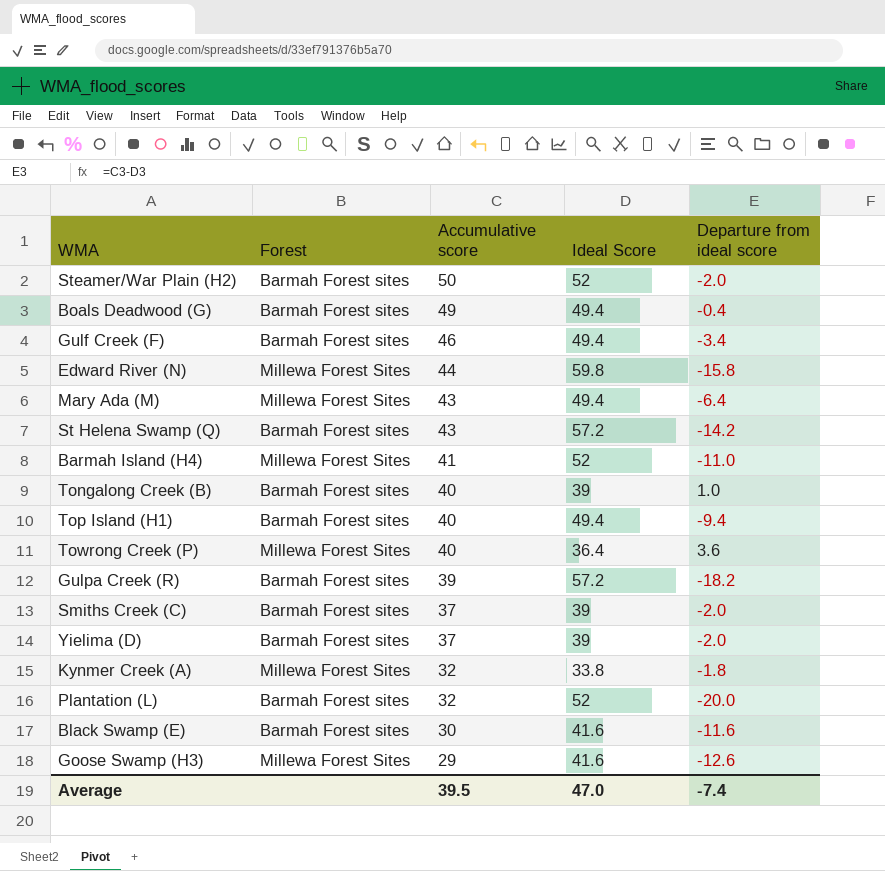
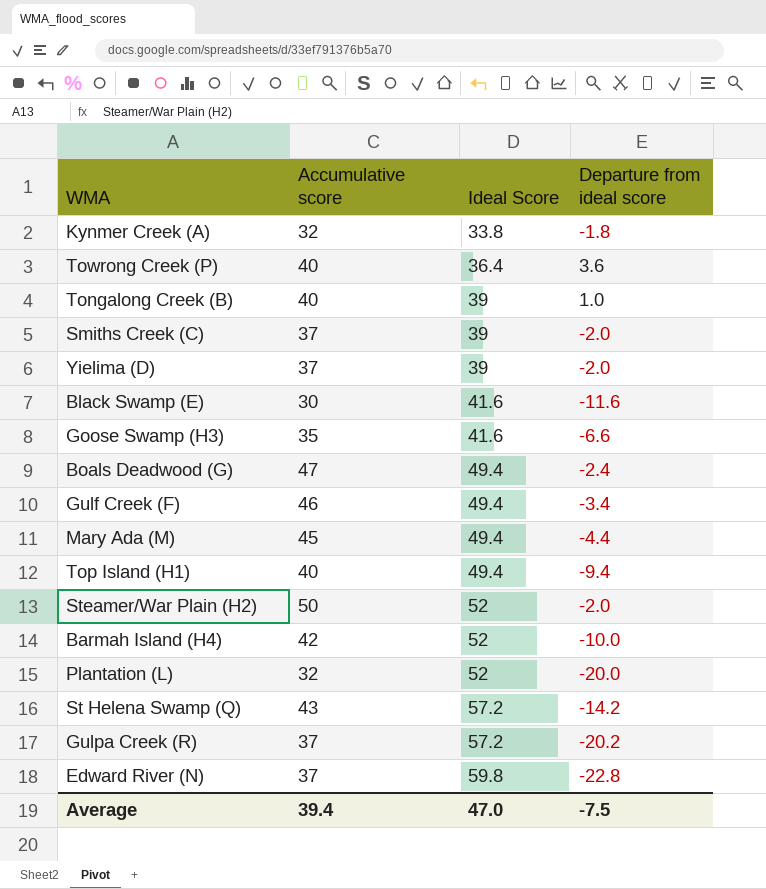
row order: Accumulative score descending -> Ideal Score ascending
column Forest | position: 2 -> none
Goose Swamp (H3) | Accumulative score: 29 -> 35
Goose Swamp (H3) | Departure from ideal score: -12.6 -> -6.6
Boals Deadwood (G) | Accumulative score: 49 -> 47
Boals Deadwood (G) | Departure from ideal score: -0.4 -> -2.4
Mary Ada (M) | Accumulative score: 43 -> 45
Mary Ada (M) | Departure from ideal score: -6.4 -> -4.4
Barmah Island (H4) | Accumulative score: 41 -> 42
Barmah Island (H4) | Departure from ideal score: -11.0 -> -10.0
Gulpa Creek (R) | Accumulative score: 39 -> 37
Gulpa Creek (R) | Departure from ideal score: -18.2 -> -20.2
Edward River (N) | Accumulative score: 44 -> 37
Edward River (N) | Departure from ideal score: -15.8 -> -22.8
Average | Accumulative score: 39.5 -> 39.4
Average | Departure from ideal score: -7.4 -> -7.5

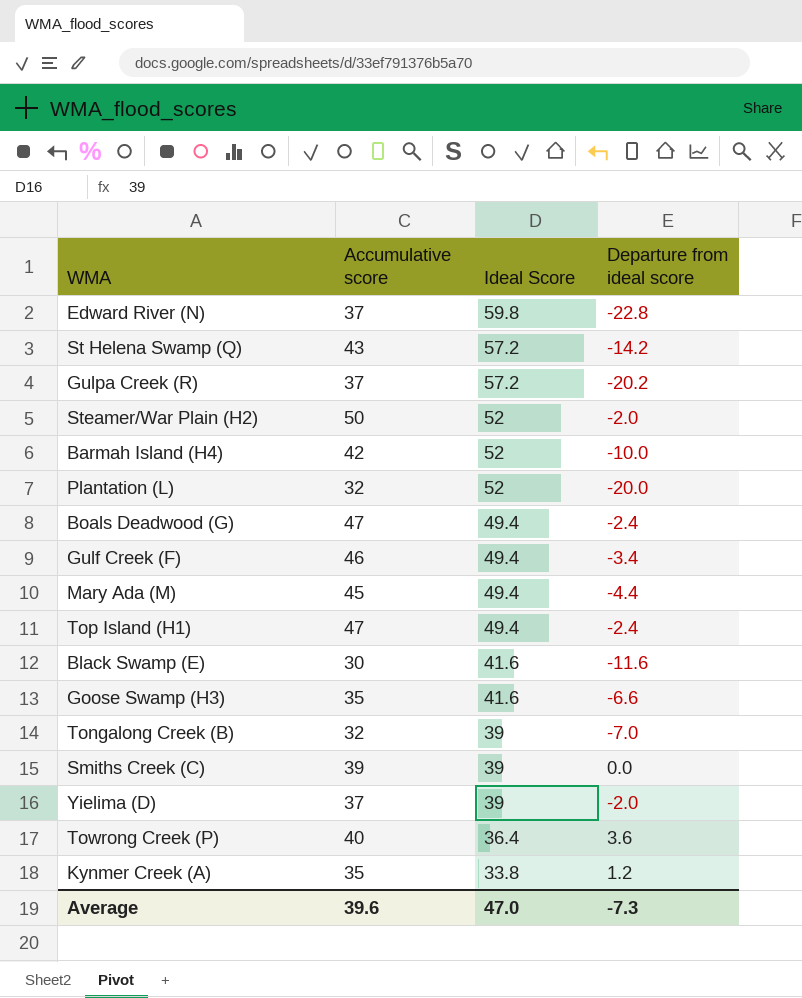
row order: Ideal Score ascending -> Ideal Score descending
Top Island (H1) | Accumulative score: 40 -> 47
Top Island (H1) | Departure from ideal score: -9.4 -> -2.4
Tongalong Creek (B) | Accumulative score: 40 -> 32
Tongalong Creek (B) | Departure from ideal score: 1.0 -> -7.0
Smiths Creek (C) | Accumulative score: 37 -> 39
Smiths Creek (C) | Departure from ideal score: -2.0 -> 0.0
Kynmer Creek (A) | Accumulative score: 32 -> 35
Kynmer Creek (A) | Departure from ideal score: -1.8 -> 1.2
Average | Accumulative score: 39.4 -> 39.6
Average | Departure from ideal score: -7.5 -> -7.3

